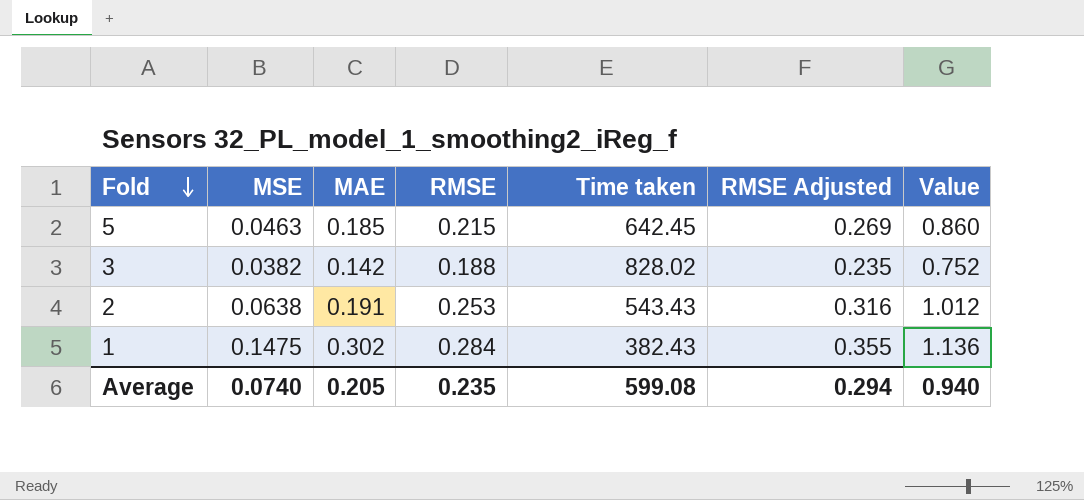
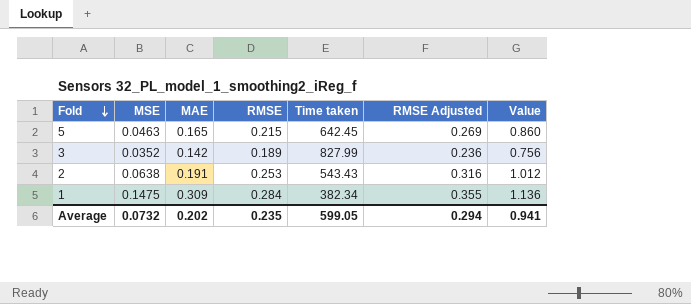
5 | MAE: 0.185 -> 0.165
3 | MSE: 0.0382 -> 0.0352
3 | RMSE: 0.188 -> 0.189
3 | Time taken: 828.02 -> 827.99
3 | RMSE Adjusted: 0.235 -> 0.236
3 | Value: 0.752 -> 0.756
1 | MAE: 0.302 -> 0.309
1 | Time taken: 382.43 -> 382.34
Average | MSE: 0.0740 -> 0.0732
Average | MAE: 0.205 -> 0.202
Average | Time taken: 599.08 -> 599.05
Average | Value: 0.940 -> 0.941

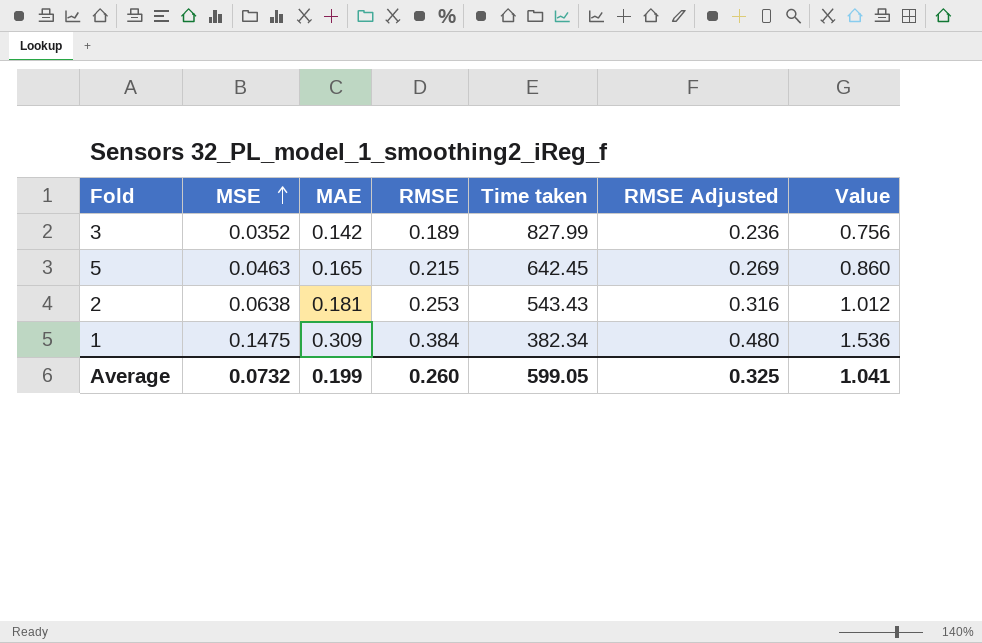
row order: Fold descending -> MSE ascending
2 | MAE: 0.191 -> 0.181
1 | RMSE: 0.284 -> 0.384
1 | RMSE Adjusted: 0.355 -> 0.480
1 | Value: 1.136 -> 1.536
Average | MAE: 0.202 -> 0.199
Average | RMSE: 0.235 -> 0.260
Average | RMSE Adjusted: 0.294 -> 0.325
Average | Value: 0.941 -> 1.041

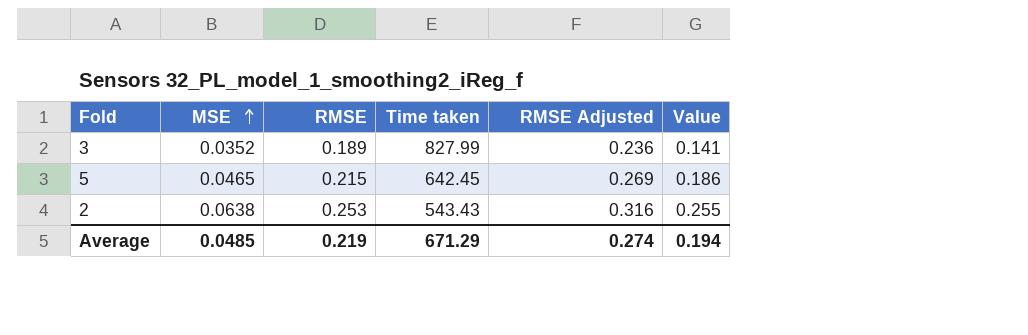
column MAE | position: 3 -> none
column Value | formula: [RMSE] * 4 -> [MSE] * 4
row 1: 0.1475 | 0.309 | 0.384 | 382.34 | 0.480 | 1.536 -> none
5 | MSE: 0.0463 -> 0.0465
Average | MSE: 0.0732 -> 0.0485
Average | RMSE: 0.260 -> 0.219
Average | Time taken: 599.05 -> 671.29
Average | RMSE Adjusted: 0.325 -> 0.274
Average | Value: 1.041 -> 0.194

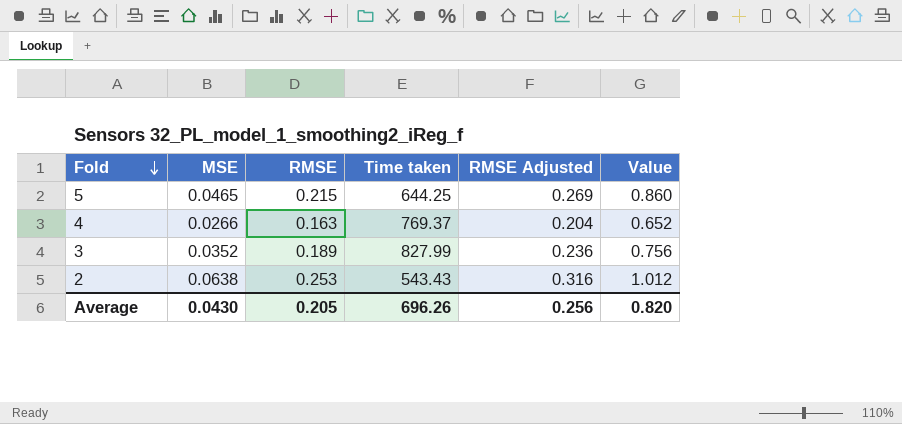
row order: MSE ascending -> Fold descending
column Value | formula: [MSE] * 4 -> [RMSE] * 4
5 | Time taken: 642.45 -> 644.25
row 4: none -> 0.0266 | 0.163 | 769.37 | 0.204 | 0.652
Average | MSE: 0.0485 -> 0.0430
Average | RMSE: 0.219 -> 0.205
Average | Time taken: 671.29 -> 696.26
Average | RMSE Adjusted: 0.274 -> 0.256
Average | Value: 0.194 -> 0.820

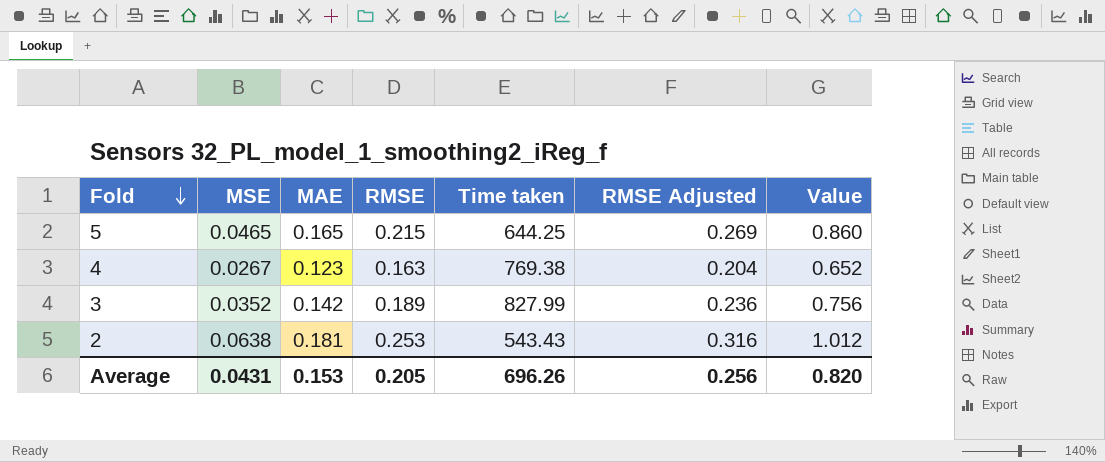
column MAE | position: none -> 3
4 | MSE: 0.0266 -> 0.0267
4 | Time taken: 769.37 -> 769.38
Average | MSE: 0.0430 -> 0.0431

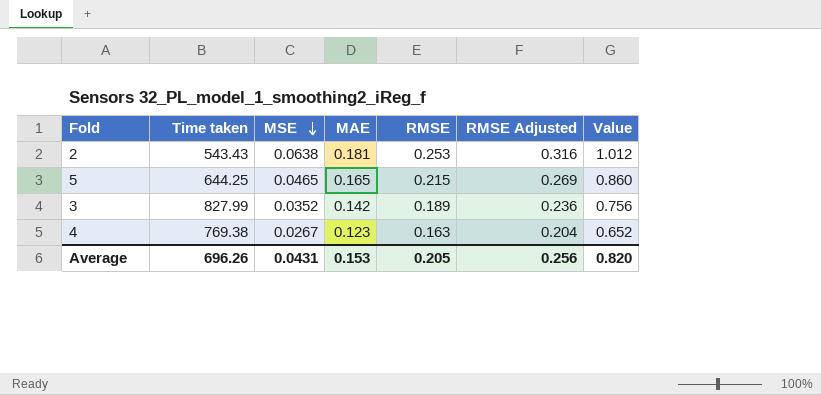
row order: Fold descending -> MSE descending
column Time taken | position: 5 -> 2

